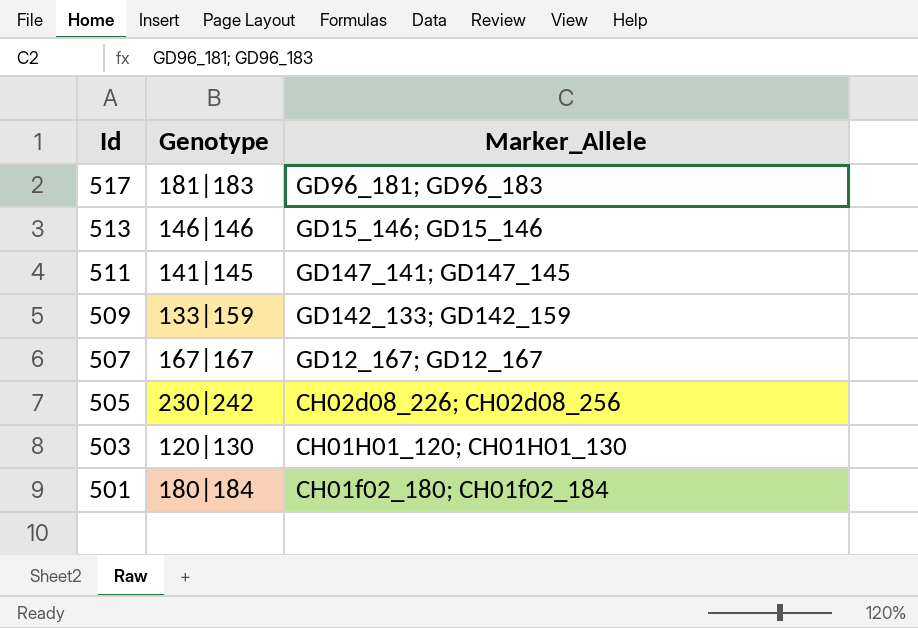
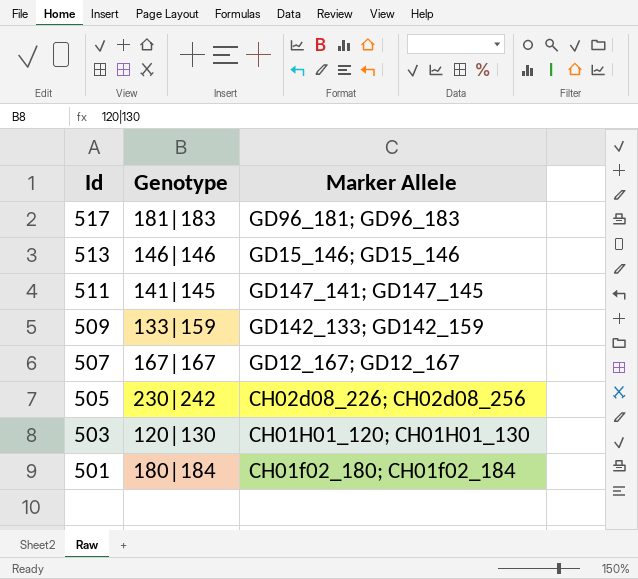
column name: Marker_Allele -> Marker Allele

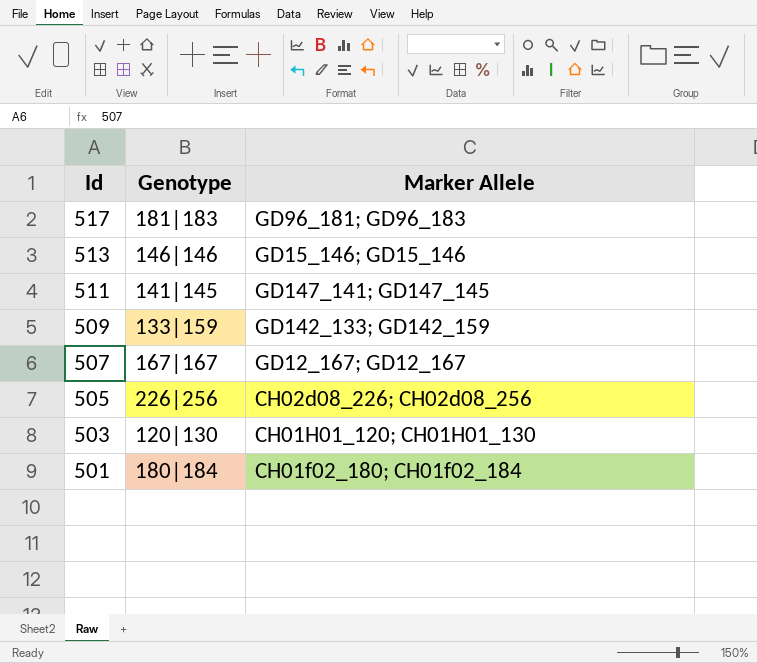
505 | Genotype: 230|242 -> 226|256

